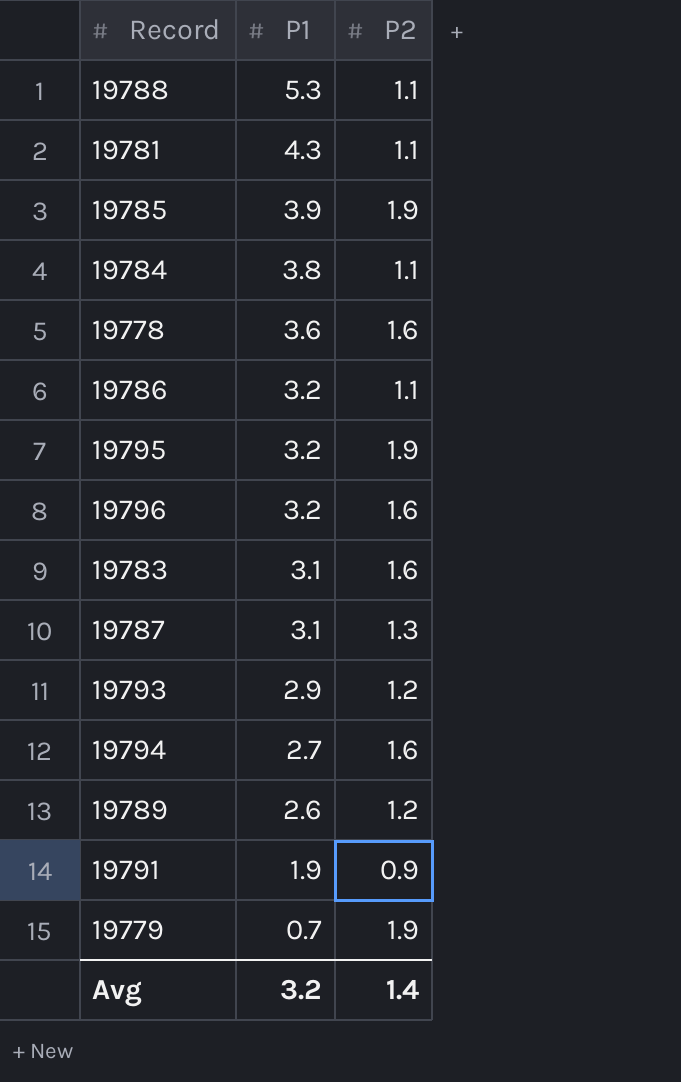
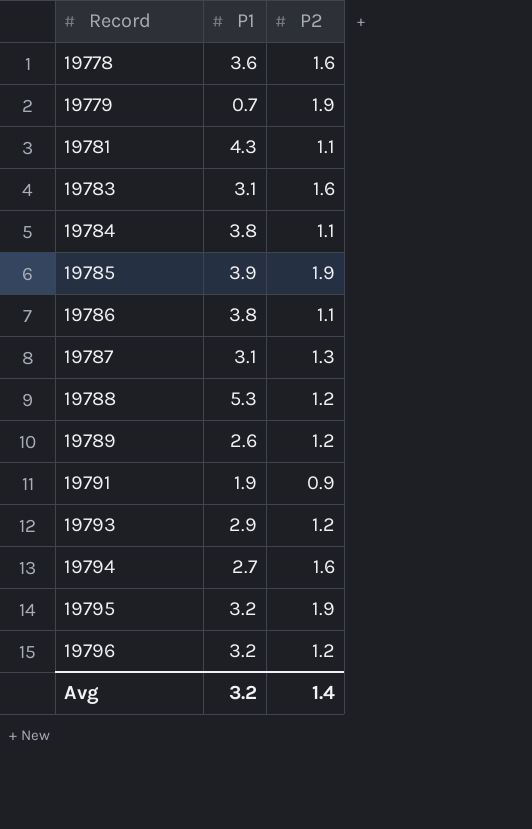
row order: P1 descending -> Record ascending
19786 | P1: 3.2 -> 3.8
19788 | P2: 1.1 -> 1.2
19796 | P2: 1.6 -> 1.2

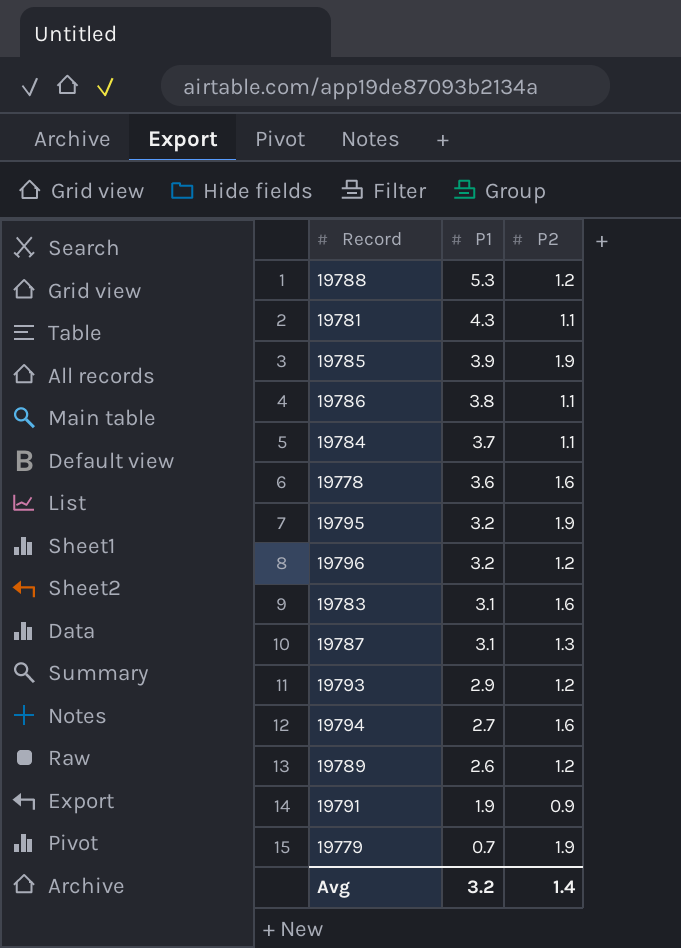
row order: Record ascending -> P1 descending
19784 | P1: 3.8 -> 3.7

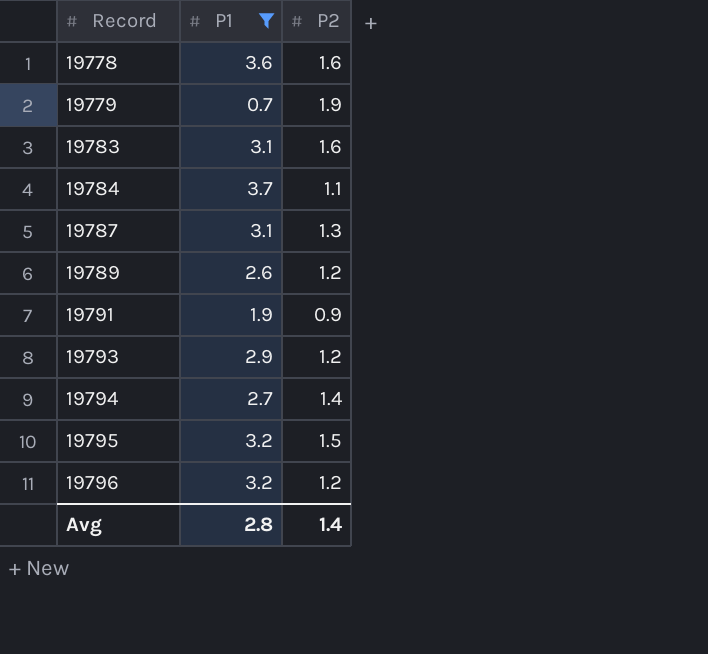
filter: none -> P1 <= 3.7
row order: P1 descending -> Record ascending
19794 | P2: 1.6 -> 1.4
19795 | P2: 1.9 -> 1.5
Avg | P1: 3.2 -> 2.8

